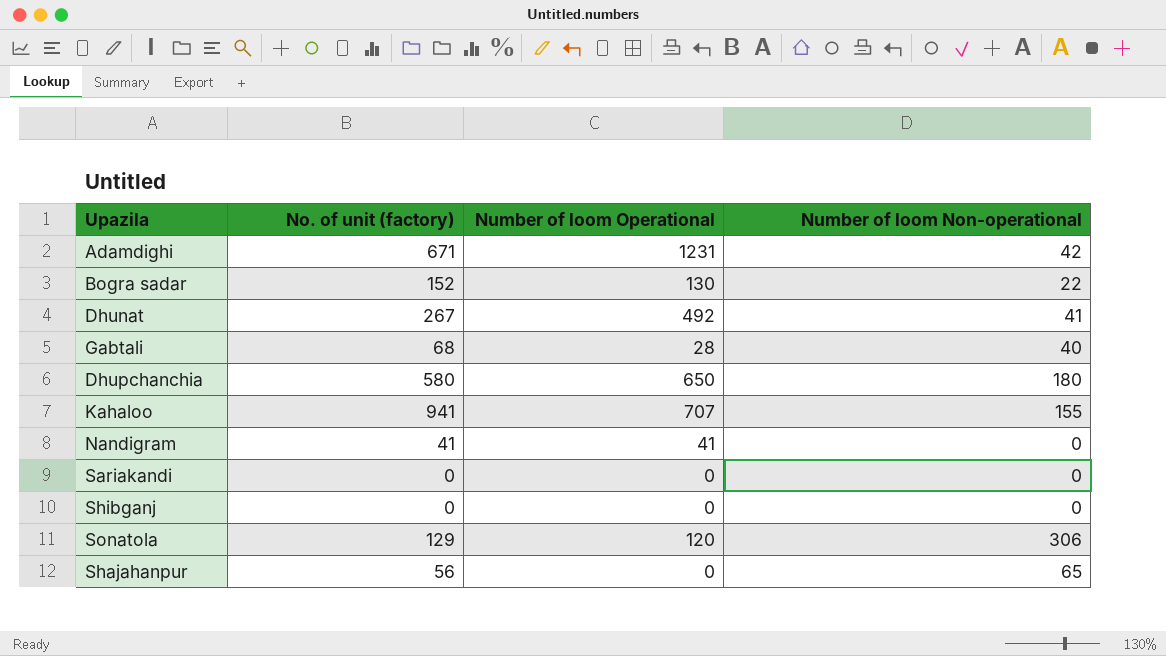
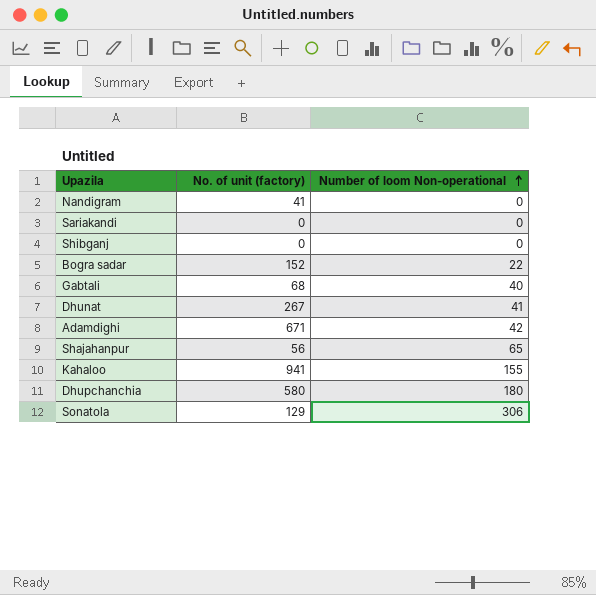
row order: none -> Number of loom Non-operational ascending
column Number of loom Operational | position: 3 -> none

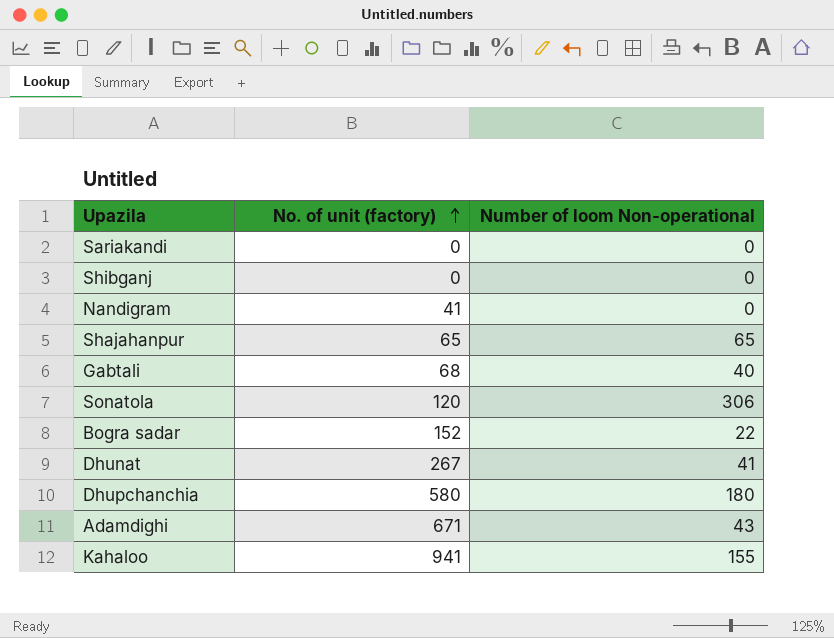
row order: Number of loom Non-operational ascending -> No. of unit (factory) ascending
Shajahanpur | No. of unit (factory): 56 -> 65
Sonatola | No. of unit (factory): 129 -> 120
Adamdighi | Number of loom Non-operational: 42 -> 43

